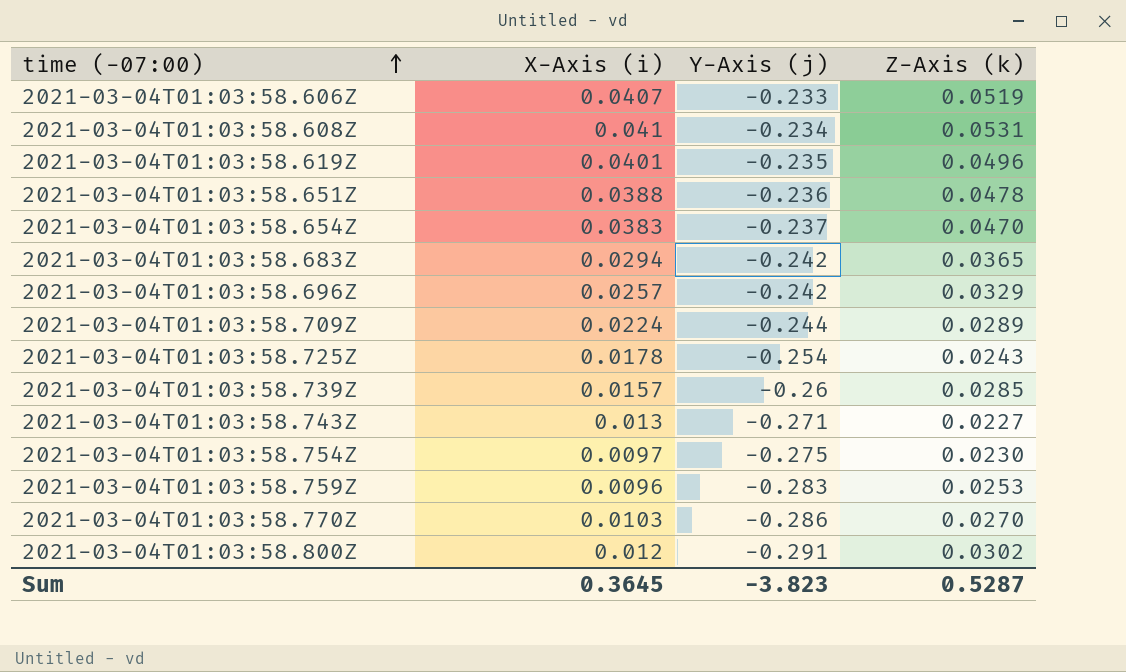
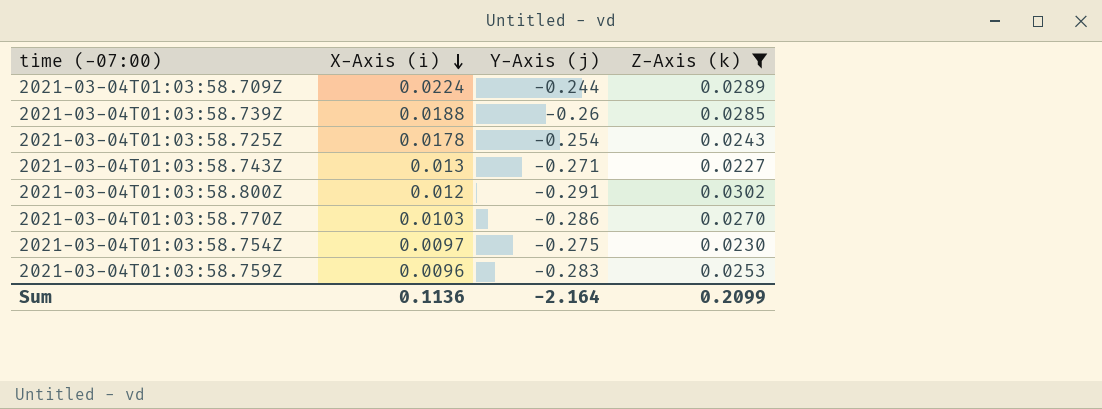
filter: none -> Z-Axis (k) <= 0.0302
row order: time (-07:00) ascending -> X-Axis (i) descending
2021-03-04T01:03:58.739Z | X-Axis (i): 0.0157 -> 0.0188
Sum | X-Axis (i): 0.3645 -> 0.1136
Sum | Y-Axis (j): -3.823 -> -2.164
Sum | Z-Axis (k): 0.5287 -> 0.2099

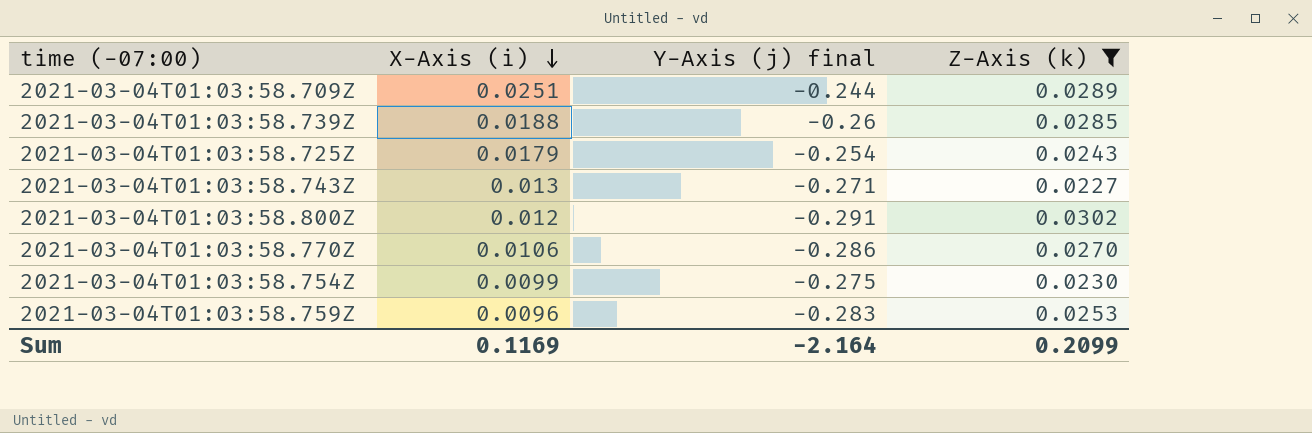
column name: Y-Axis (j) -> Y-Axis (j) final
2021-03-04T01:03:58.709Z | X-Axis (i): 0.0224 -> 0.0251
2021-03-04T01:03:58.725Z | X-Axis (i): 0.0178 -> 0.0179
2021-03-04T01:03:58.770Z | X-Axis (i): 0.0103 -> 0.0106
2021-03-04T01:03:58.754Z | X-Axis (i): 0.0097 -> 0.0099
Sum | X-Axis (i): 0.1136 -> 0.1169

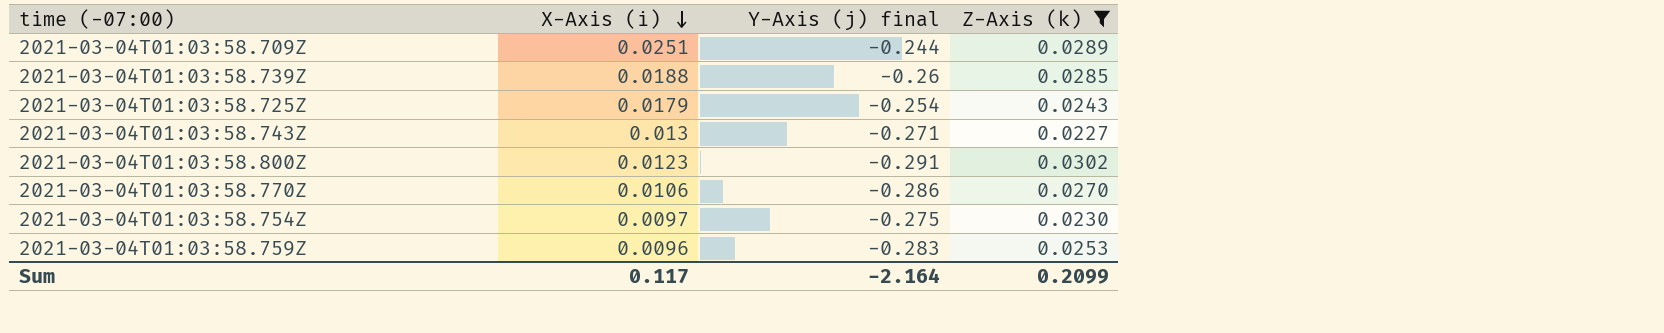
2021-03-04T01:03:58.800Z | X-Axis (i): 0.012 -> 0.0123
2021-03-04T01:03:58.754Z | X-Axis (i): 0.0099 -> 0.0097
Sum | X-Axis (i): 0.1169 -> 0.117

